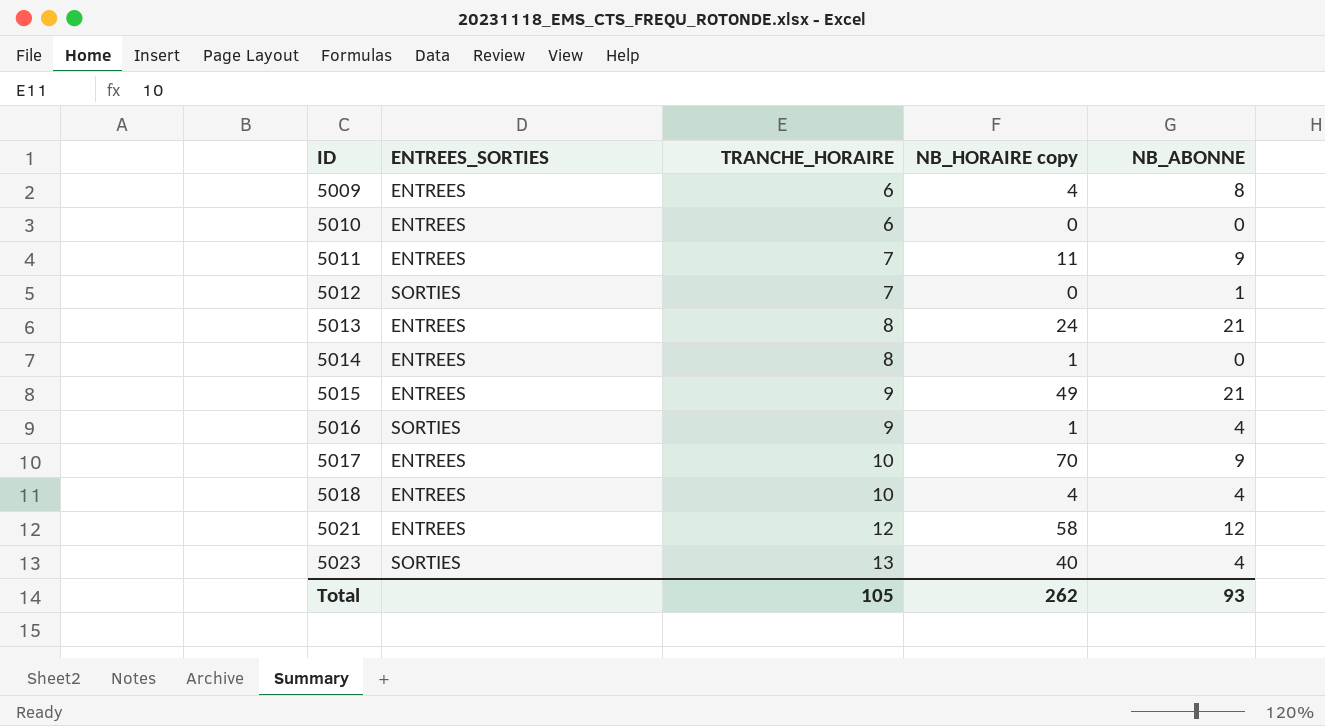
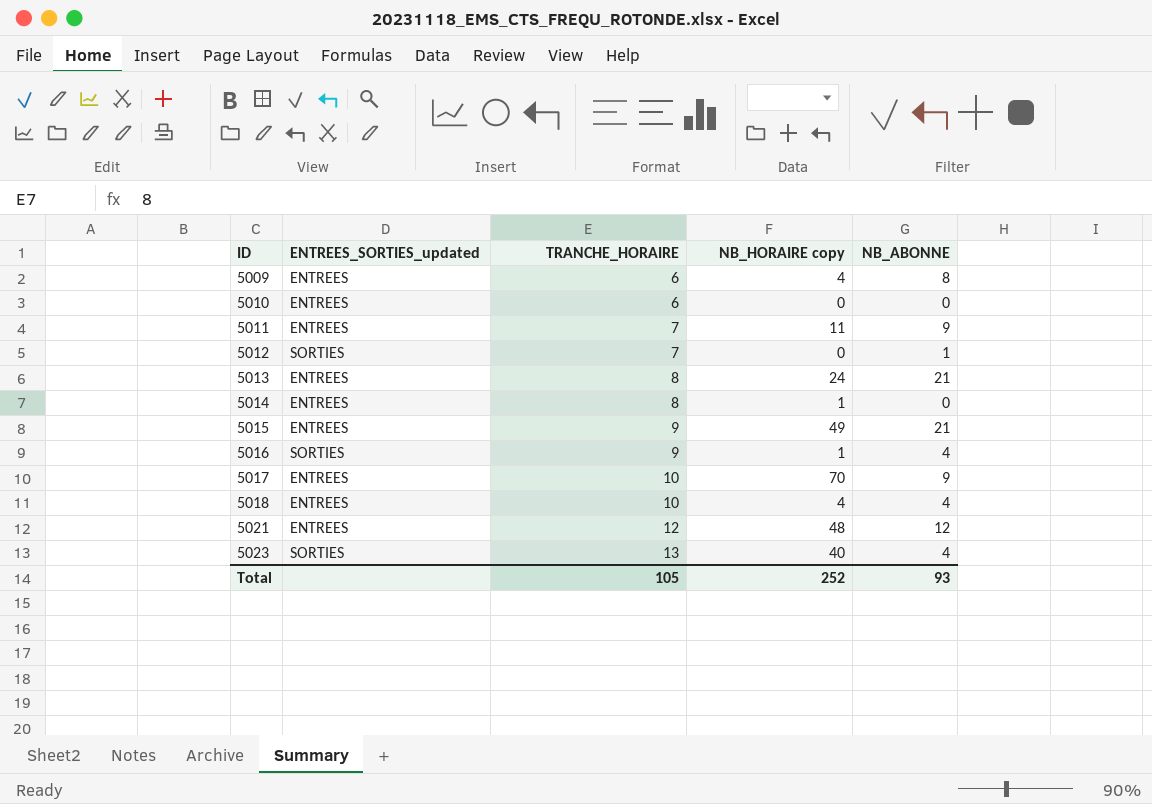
column name: ENTREES_SORTIES -> ENTREES_SORTIES_updated
5021 | NB_HORAIRE copy: 58 -> 48
Total | NB_HORAIRE copy: 262 -> 252

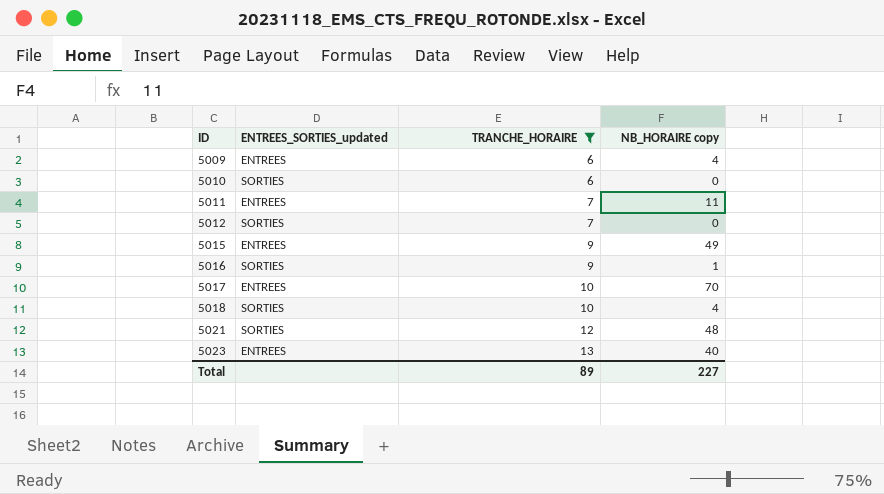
filter: none -> TRANCHE_HORAIRE != 8
column NB_ABONNE | position: 5 -> none
5010 | ENTREES_SORTIES_updated: ENTREES -> SORTIES
5018 | ENTREES_SORTIES_updated: ENTREES -> SORTIES
5021 | ENTREES_SORTIES_updated: ENTREES -> SORTIES
5023 | ENTREES_SORTIES_updated: SORTIES -> ENTREES
Total | TRANCHE_HORAIRE: 105 -> 89
Total | NB_HORAIRE copy: 252 -> 227

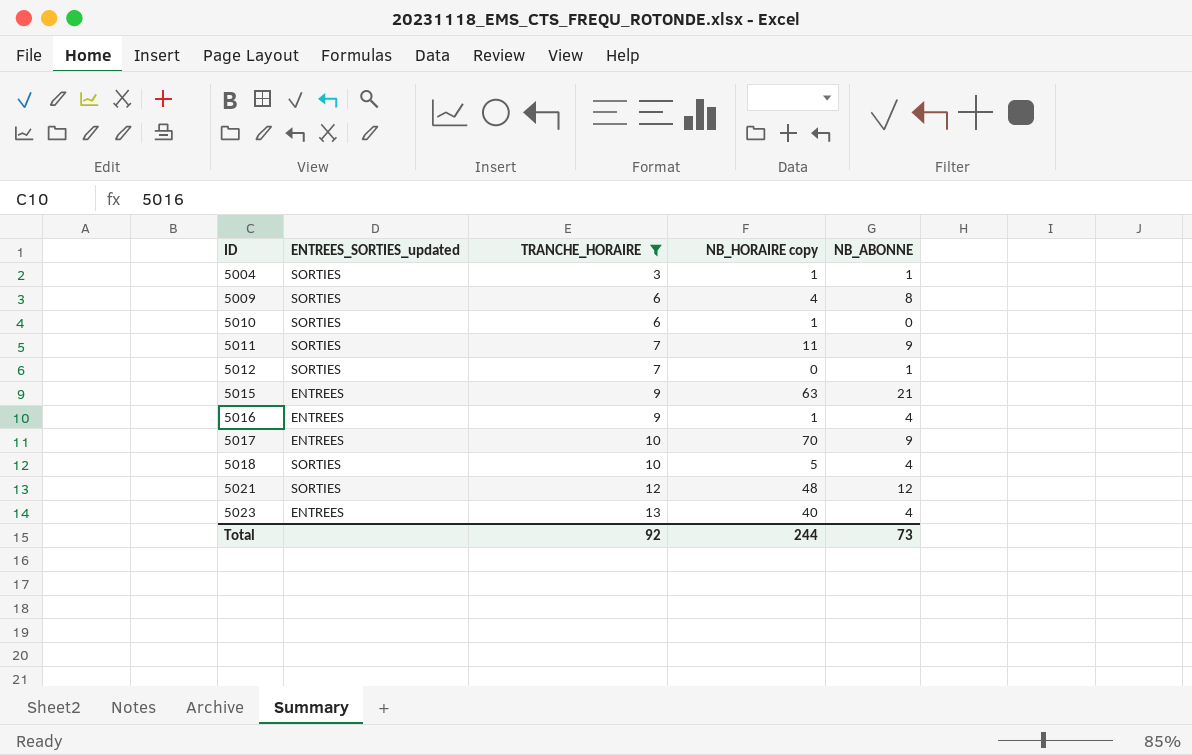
column NB_ABONNE | position: none -> 5
row 5004: none -> SORTIES | 3 | 1 | 1
5009 | ENTREES_SORTIES_updated: ENTREES -> SORTIES
5010 | NB_HORAIRE copy: 0 -> 1
5011 | ENTREES_SORTIES_updated: ENTREES -> SORTIES
5015 | NB_HORAIRE copy: 49 -> 63
5016 | ENTREES_SORTIES_updated: SORTIES -> ENTREES
5018 | NB_HORAIRE copy: 4 -> 5
Total | TRANCHE_HORAIRE: 89 -> 92
Total | NB_HORAIRE copy: 227 -> 244

